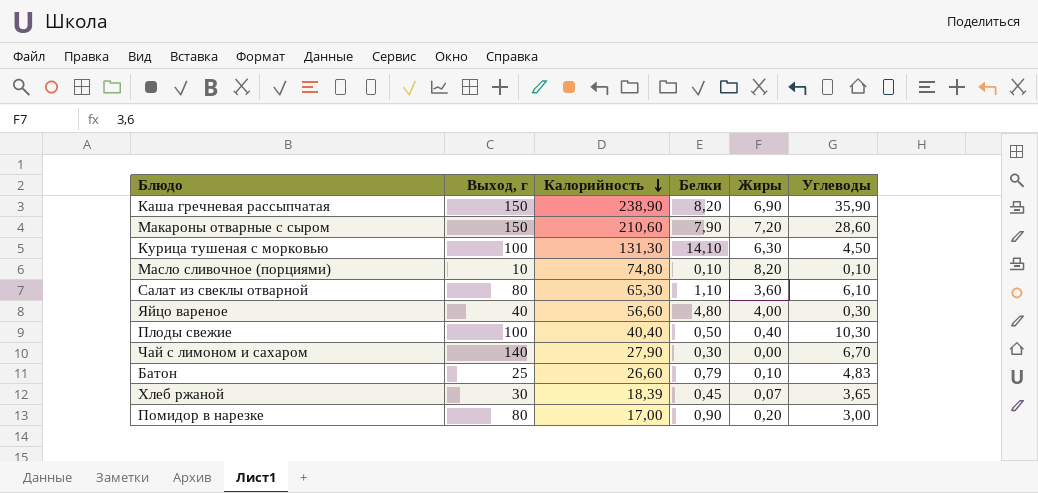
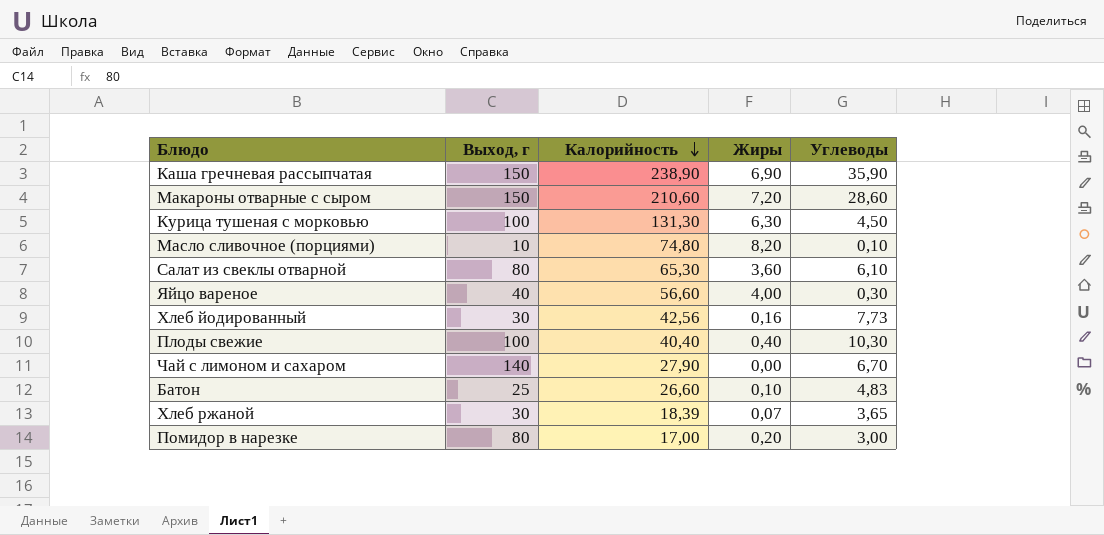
column Белки | position: 4 -> none
row Хлеб йодированный: none -> 30 | 42,56 | 0,16 | 7,73

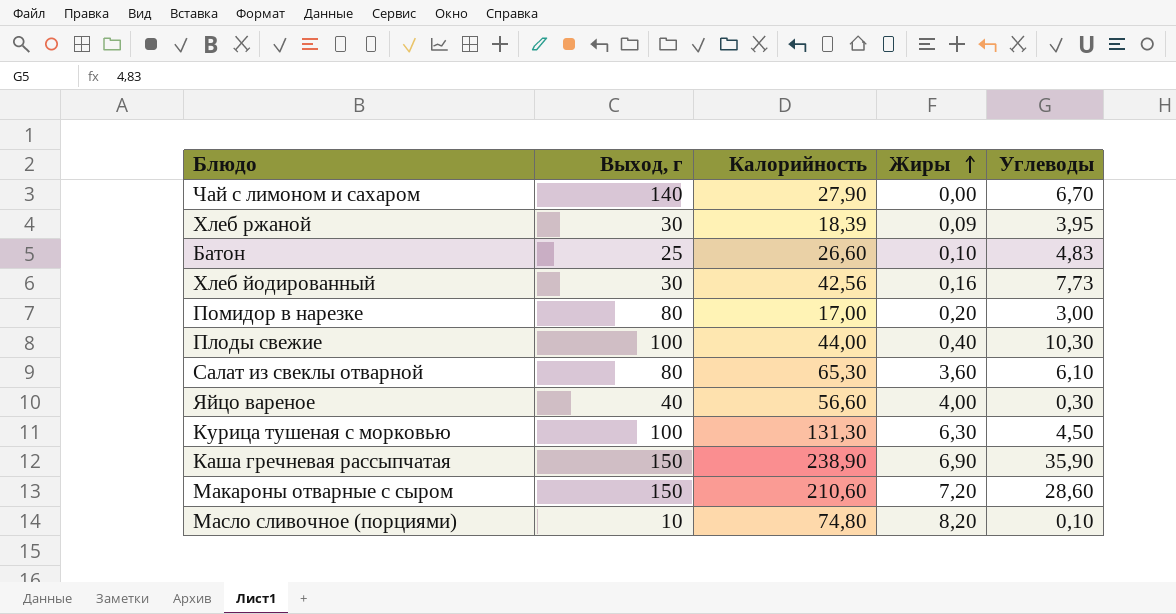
row order: Калорийность descending -> Жиры ascending
Хлеб ржаной | Жиры: 0,07 -> 0,09
Хлеб ржаной | Углеводы: 3,65 -> 3,95
Плоды свежие | Калорийность: 40,40 -> 44,00

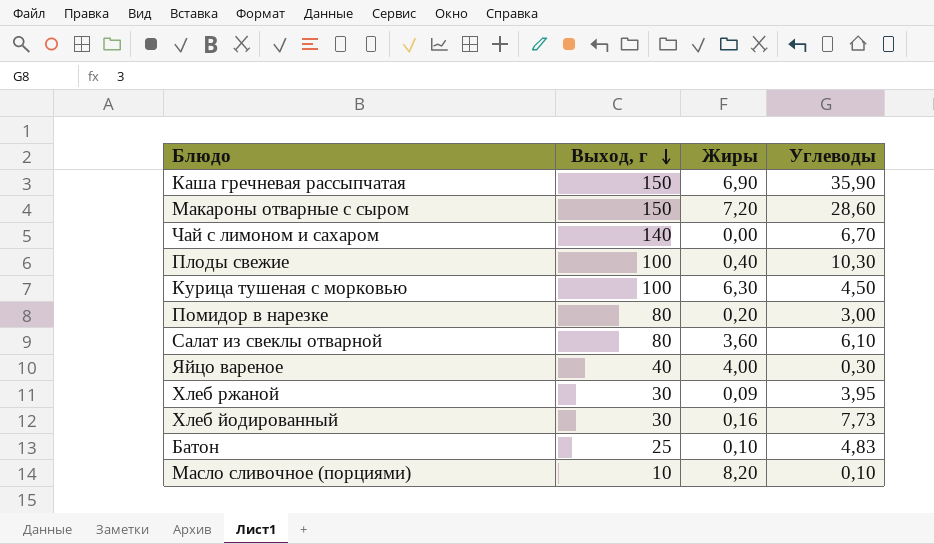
row order: Жиры ascending -> Выход, г descending
column Калорийность | position: 3 -> none

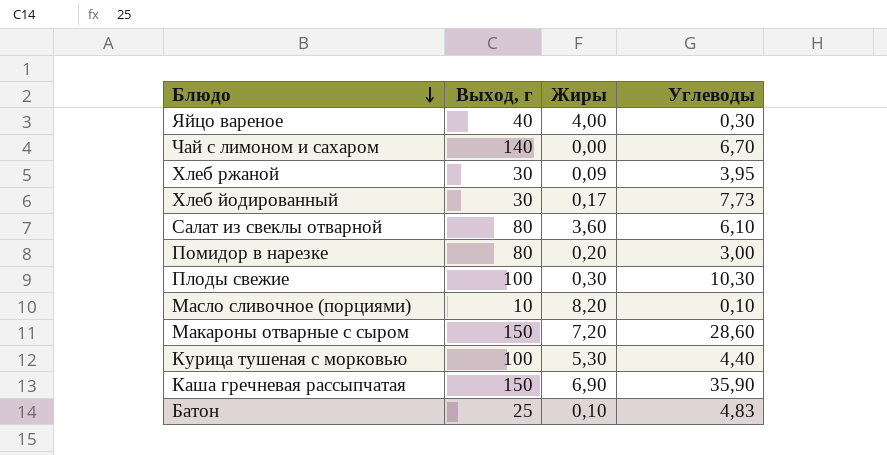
row order: Выход, г descending -> Блюдо descending
Хлеб йодированный | Жиры: 0,16 -> 0,17
Плоды свежие | Жиры: 0,40 -> 0,30
Курица тушеная с морковью | Жиры: 6,30 -> 5,30
Курица тушеная с морковью | Углеводы: 4,50 -> 4,40

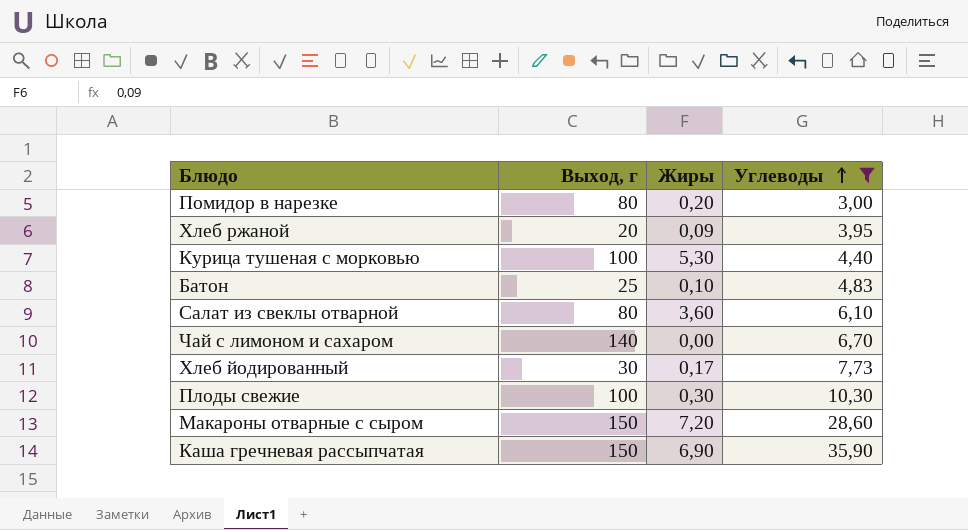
filter: none -> Углеводы >= 3,00
row order: Блюдо descending -> Углеводы ascending
Хлеб ржаной | Выход, г: 30 -> 20

